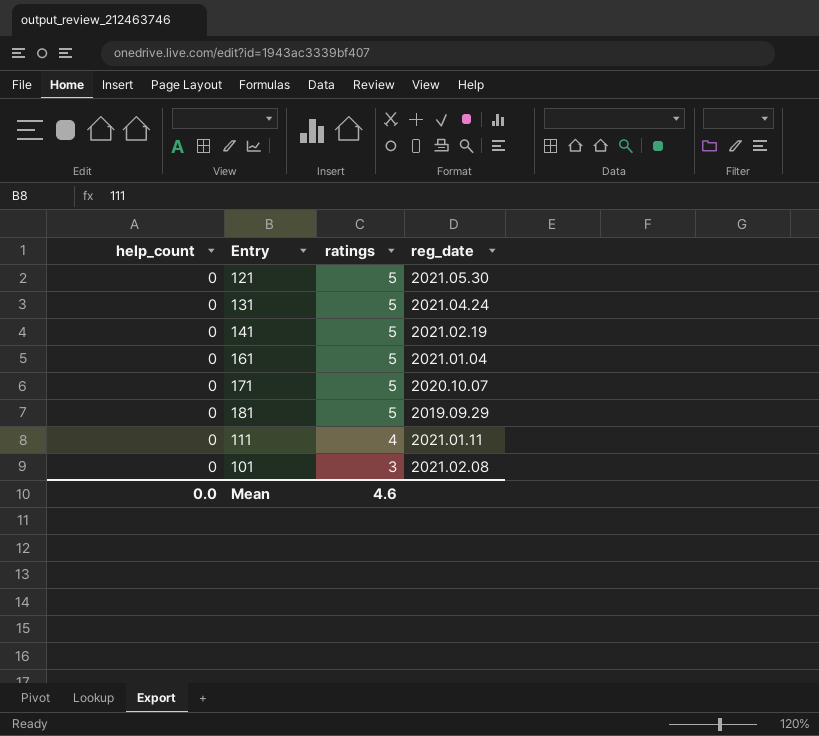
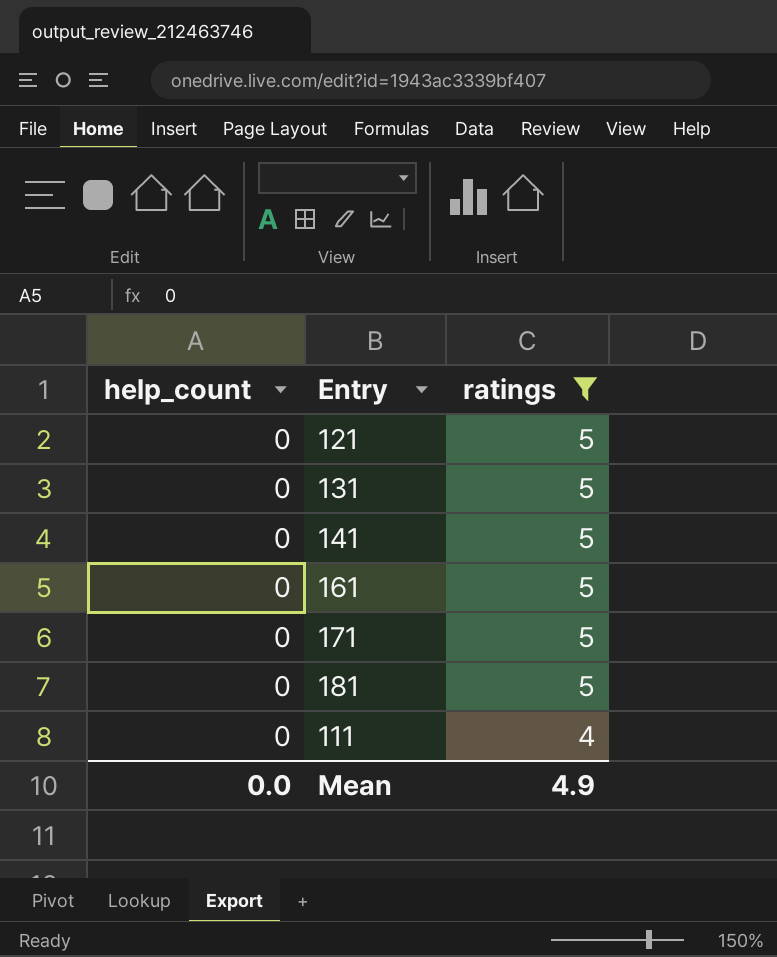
filter: none -> ratings != 3
column reg_date | position: 4 -> none
Mean | ratings: 4.6 -> 4.9

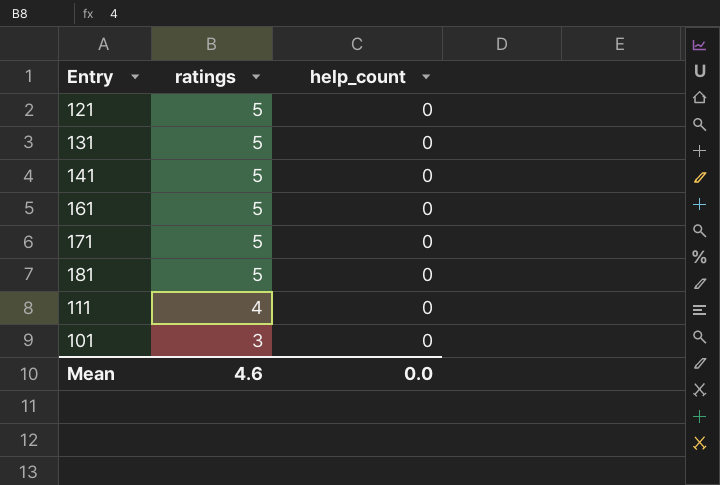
filter: ratings != 3 -> none
column help_count | position: 1 -> 3
Mean | ratings: 4.9 -> 4.6

